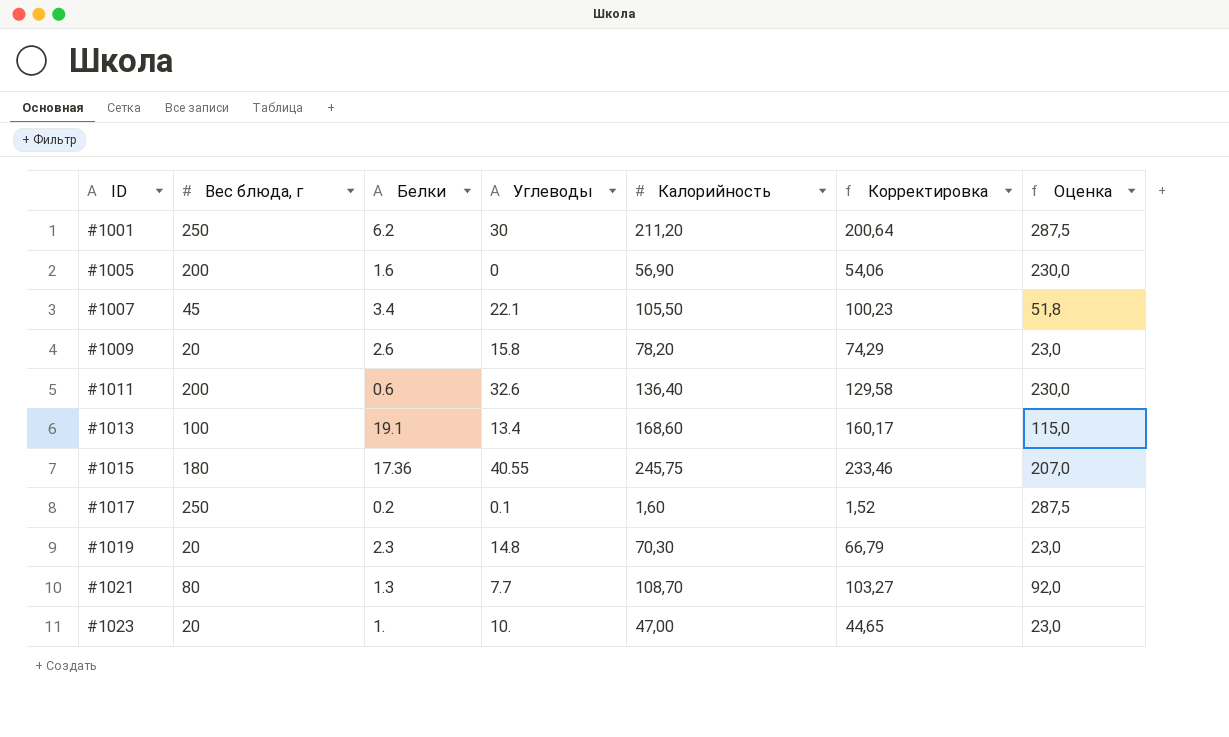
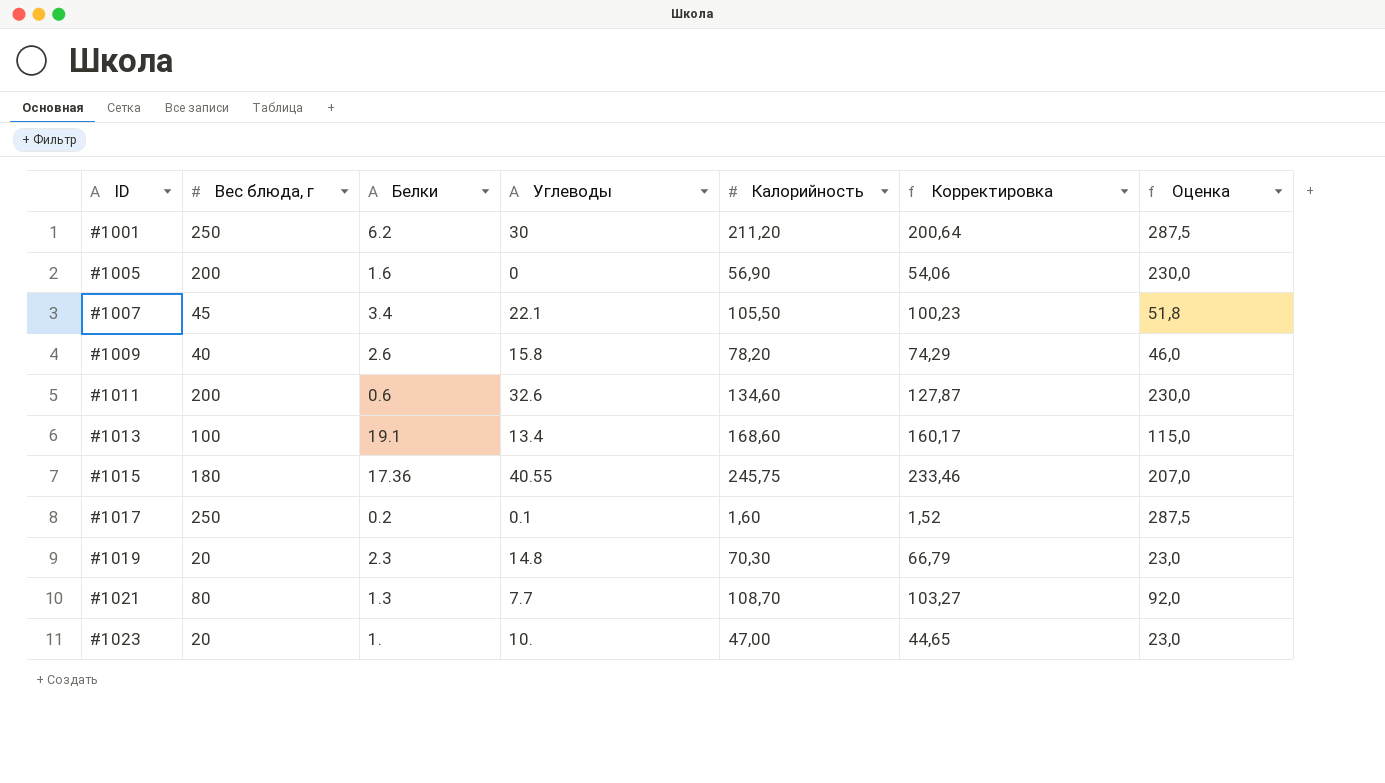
#1009 | Вес блюда, г: 20 -> 40
#1009 | Оценка: 23,0 -> 46,0
#1011 | Калорийность: 136,40 -> 134,60
#1011 | Корректировка: 129,58 -> 127,87

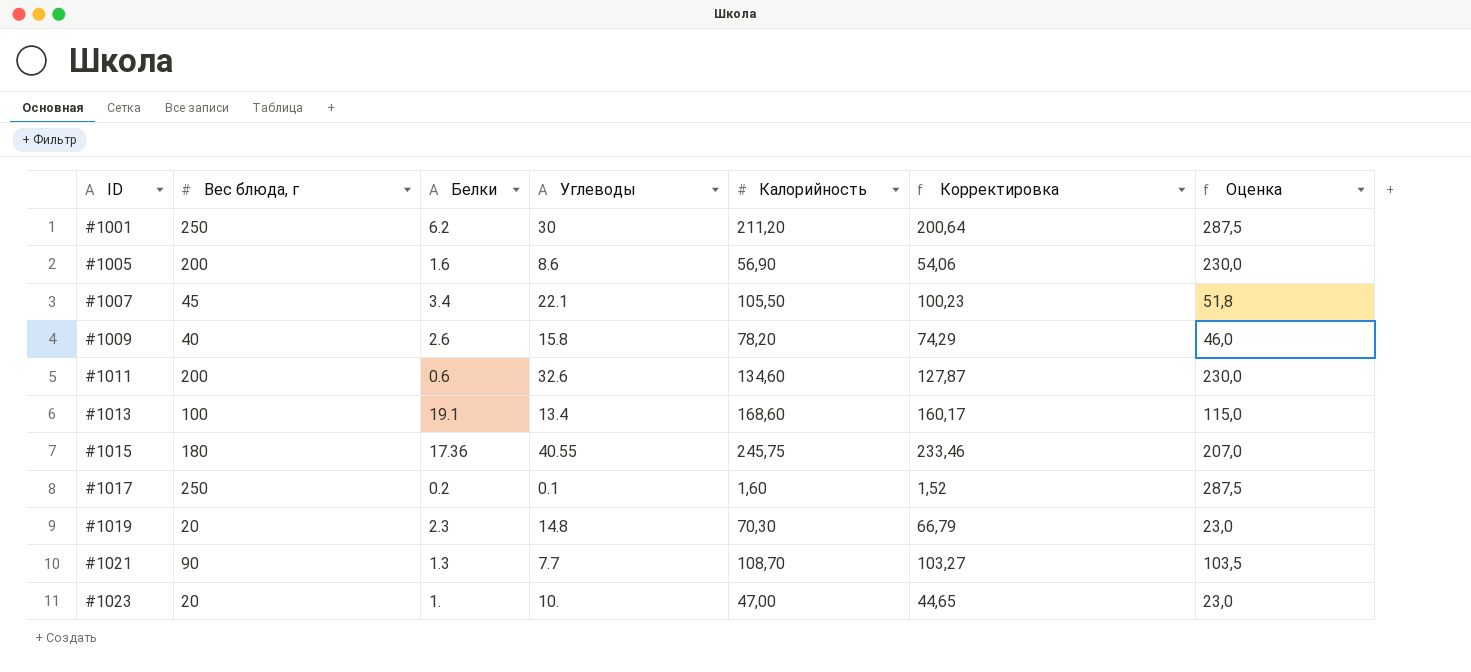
#1005 | Углеводы: 0 -> 8.6
#1021 | Вес блюда, г: 80 -> 90
#1021 | Оценка: 92,0 -> 103,5

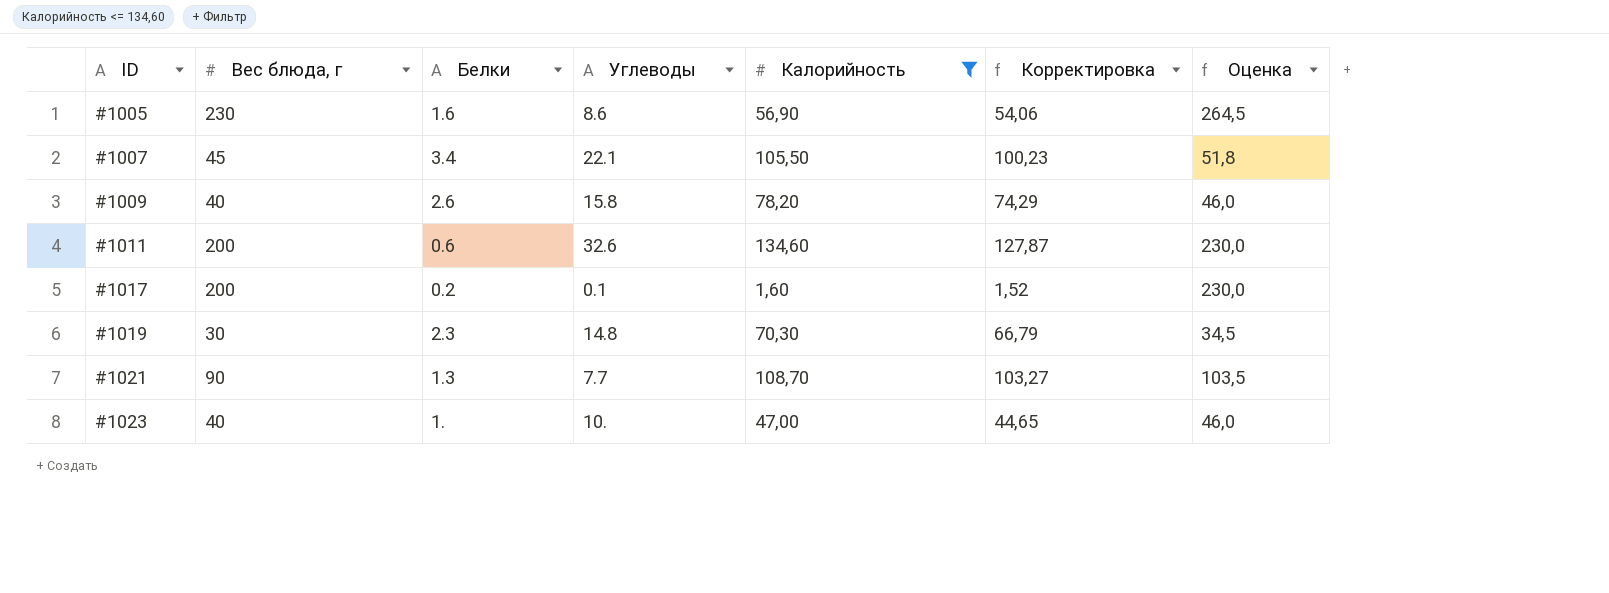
filter: none -> Калорийность <= 134,60
#1005 | Вес блюда, г: 200 -> 230
#1005 | Оценка: 230,0 -> 264,5
#1017 | Вес блюда, г: 250 -> 200
#1017 | Оценка: 287,5 -> 230,0
#1019 | Вес блюда, г: 20 -> 30
#1019 | Оценка: 23,0 -> 34,5
#1023 | Вес блюда, г: 20 -> 40
#1023 | Оценка: 23,0 -> 46,0

